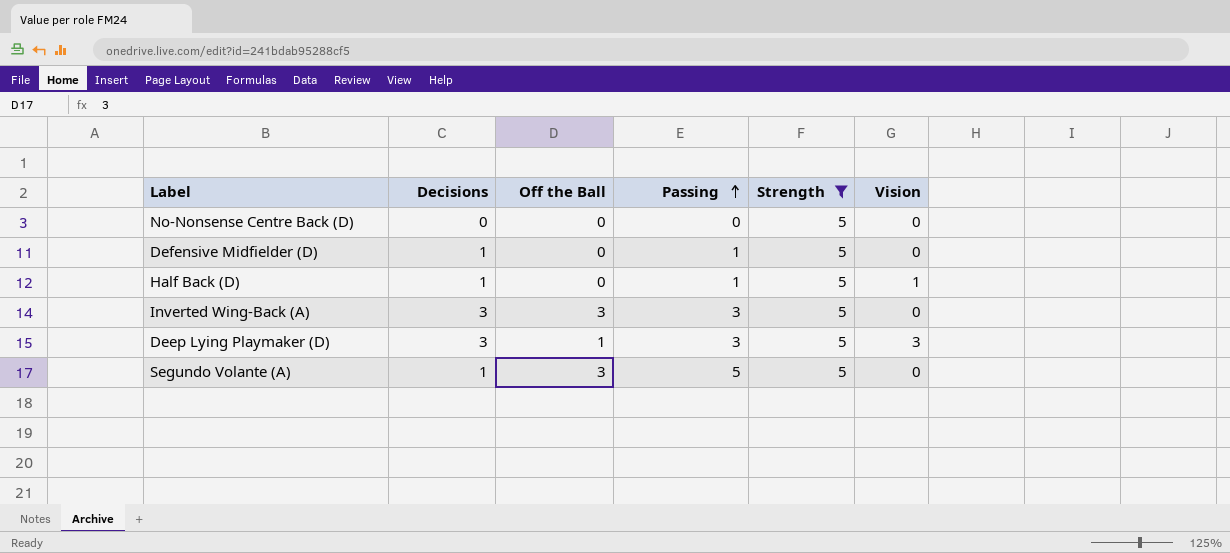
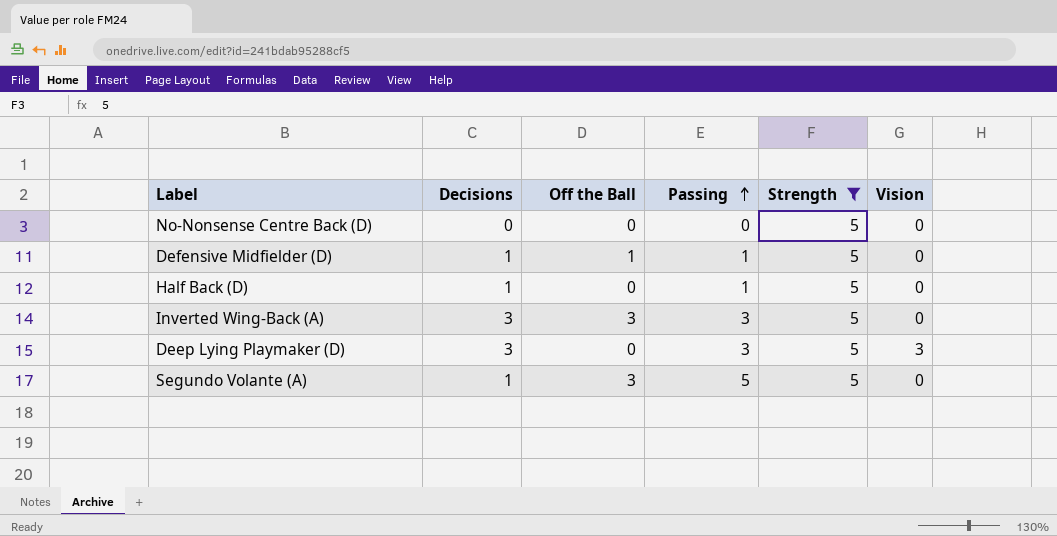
Defensive Midfielder (D) | Off the Ball: 0 -> 1
Half Back (D) | Vision: 1 -> 0
Deep Lying Playmaker (D) | Off the Ball: 1 -> 0

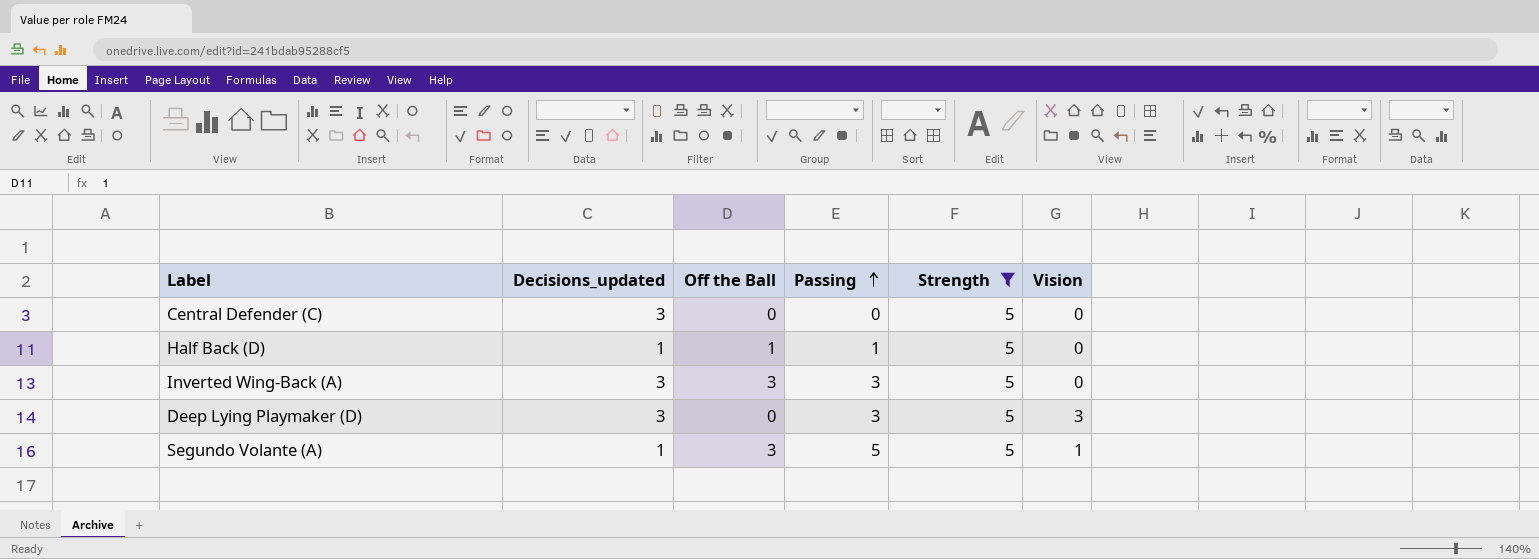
column name: Decisions -> Decisions_updated
row No-Nonsense Centre Back (D): 0 | 0 | 0 | 5 | 0 -> none
row Defensive Midfielder (D): 1 | 1 | 1 | 5 | 0 -> none
row Central Defender (C): none -> 3 | 0 | 0 | 5 | 0
Half Back (D) | Off the Ball: 0 -> 1
Segundo Volante (A) | Vision: 0 -> 1

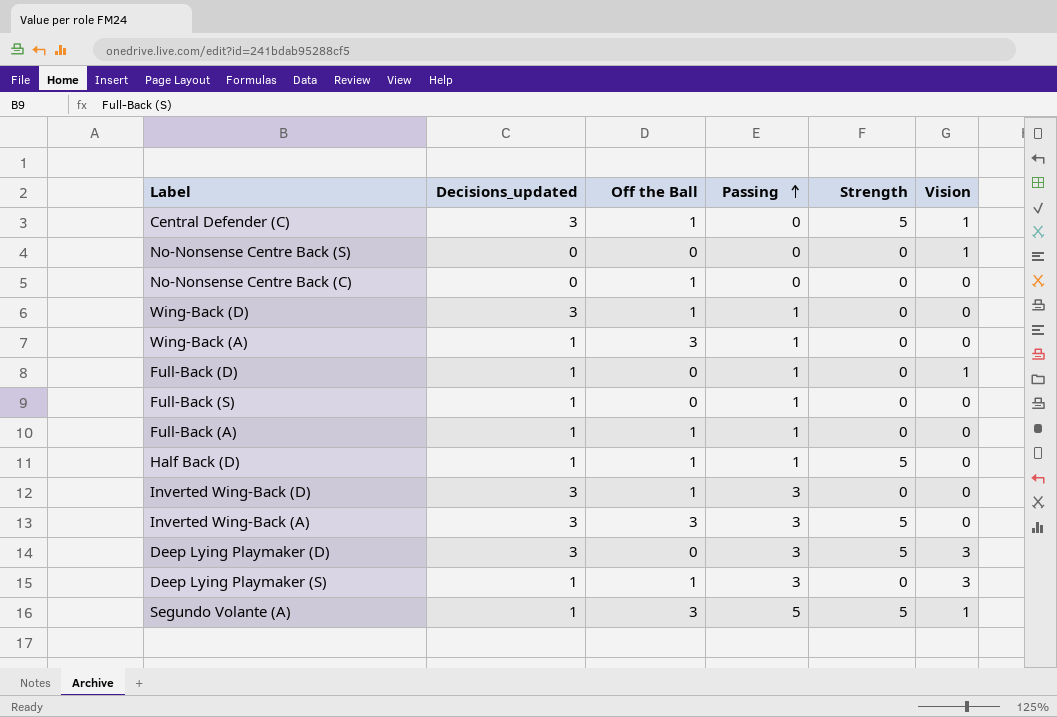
filter: Strength = 5 -> none
Central Defender (C) | Off the Ball: 0 -> 1
Central Defender (C) | Vision: 0 -> 1

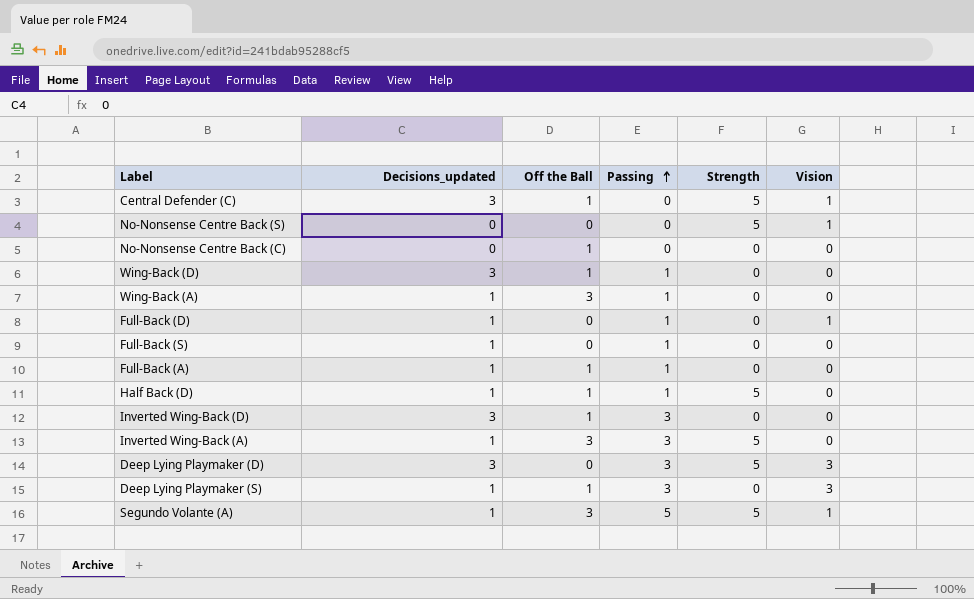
No-Nonsense Centre Back (S) | Strength: 0 -> 5
Inverted Wing-Back (A) | Decisions_updated: 3 -> 1

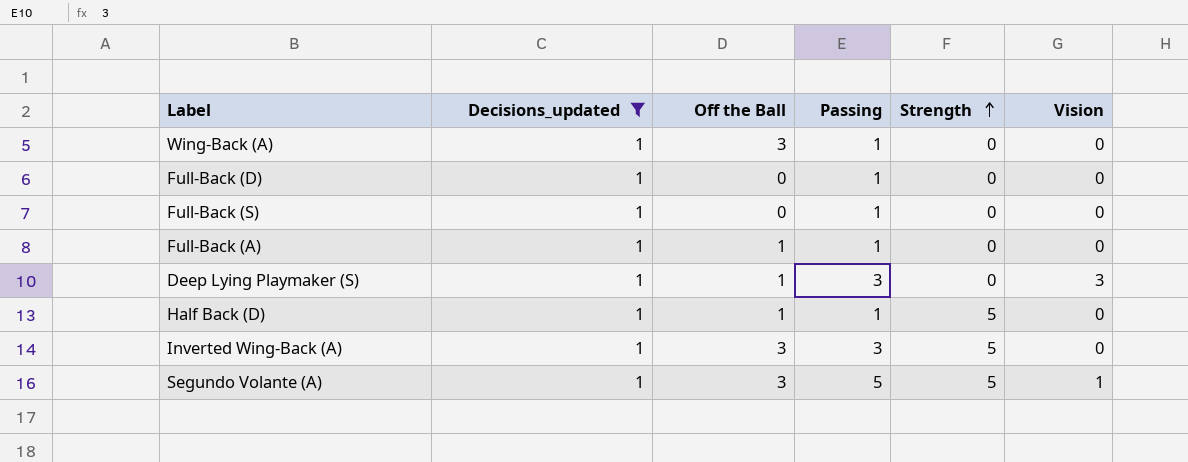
filter: none -> Decisions_updated = 1
row order: Passing ascending -> Strength ascending
Full-Back (D) | Vision: 1 -> 0

